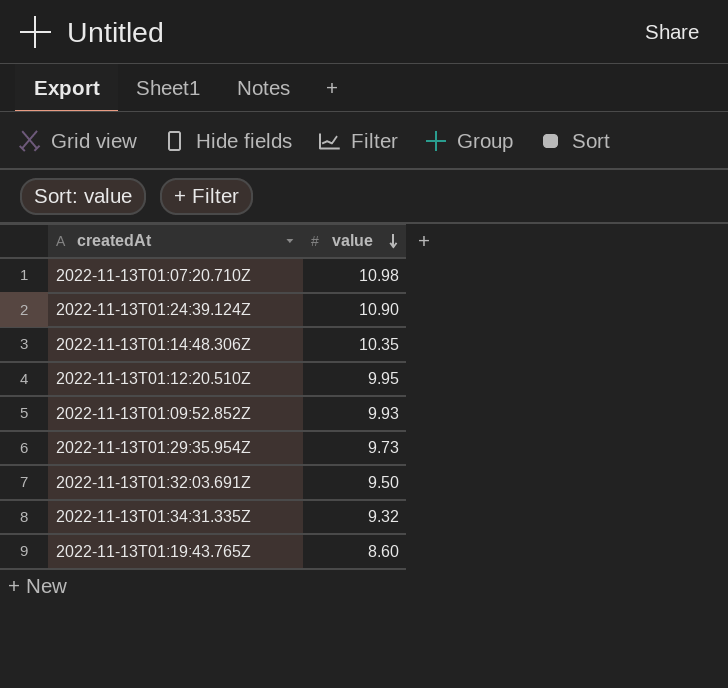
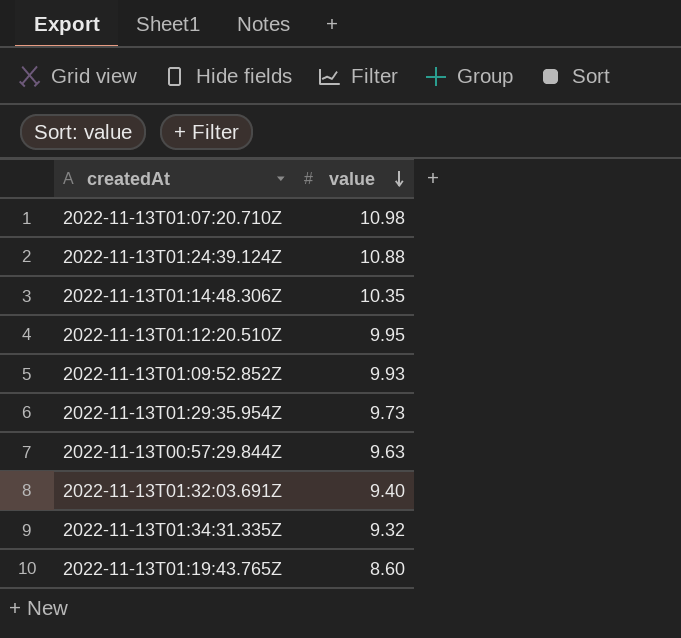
2022-11-13T01:24:39.124Z | value: 10.90 -> 10.88
row 2022-11-13T00:57:29.844Z: none -> 9.63
2022-11-13T01:32:03.691Z | value: 9.50 -> 9.40

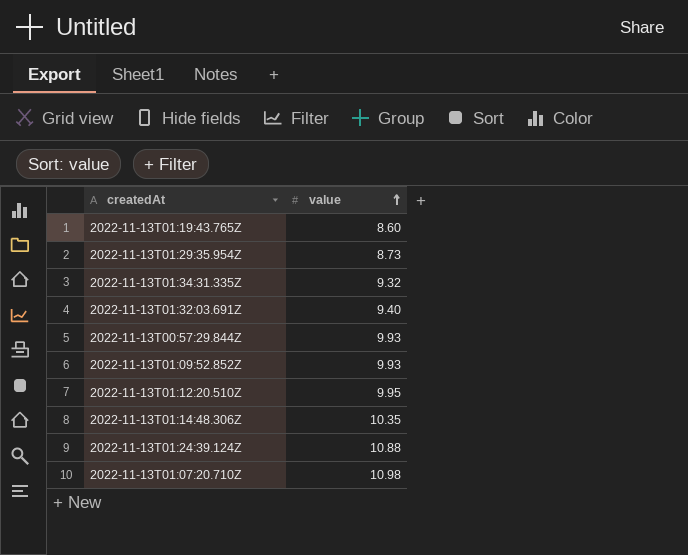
row order: value descending -> value ascending
2022-11-13T01:29:35.954Z | value: 9.73 -> 8.73
2022-11-13T00:57:29.844Z | value: 9.63 -> 9.93

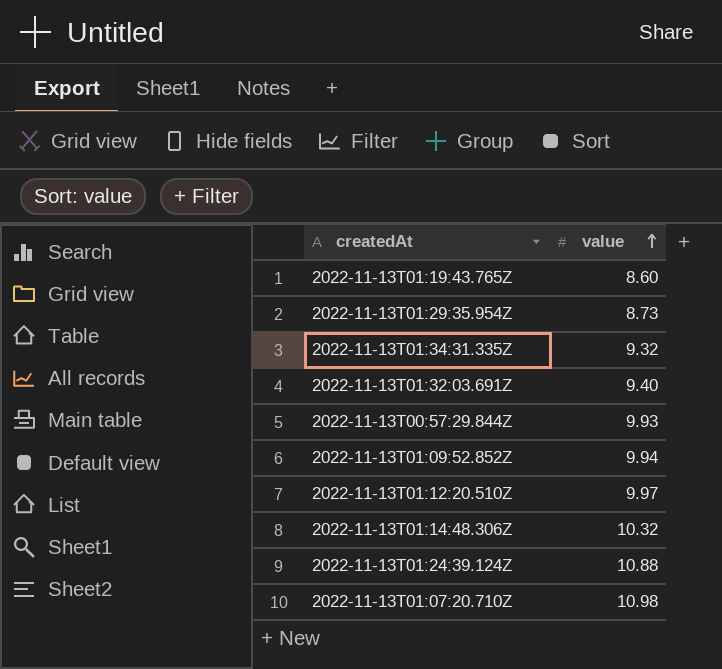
2022-11-13T01:09:52.852Z | value: 9.93 -> 9.94
2022-11-13T01:12:20.510Z | value: 9.95 -> 9.97
2022-11-13T01:14:48.306Z | value: 10.35 -> 10.32

